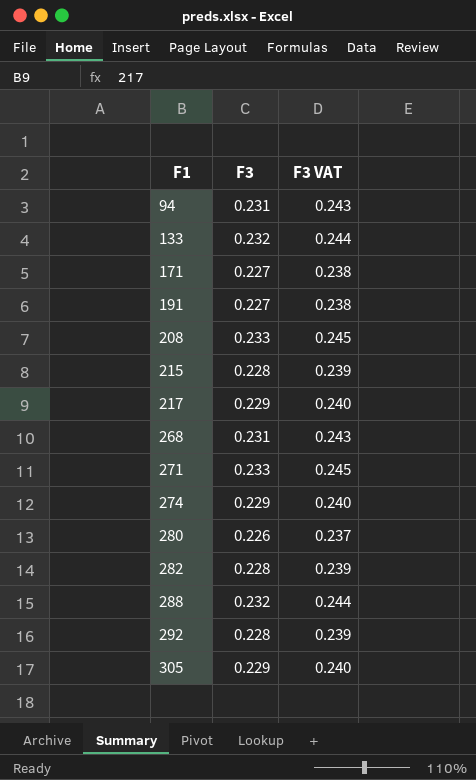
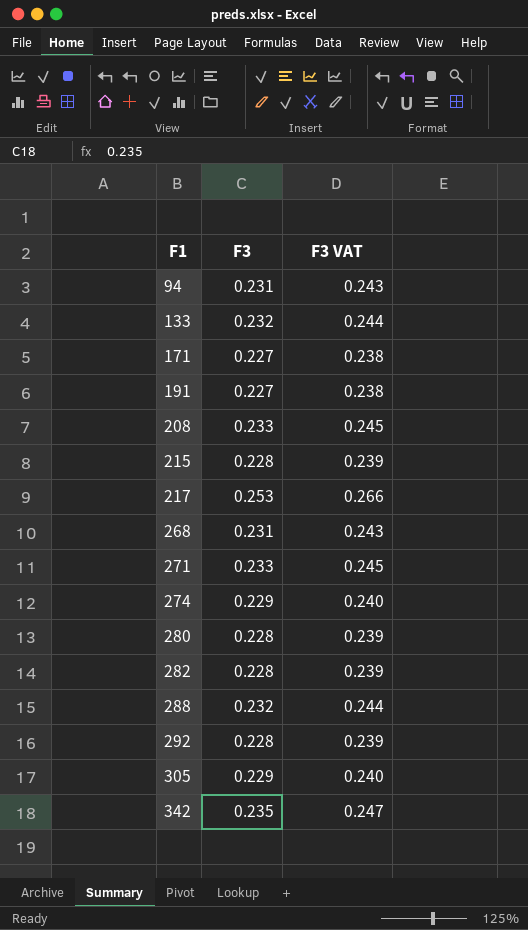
217 | F3: 0.229 -> 0.253
217 | F3 VAT: 0.240 -> 0.266
280 | F3: 0.226 -> 0.228
280 | F3 VAT: 0.237 -> 0.239
row 342: none -> 0.235 | 0.247

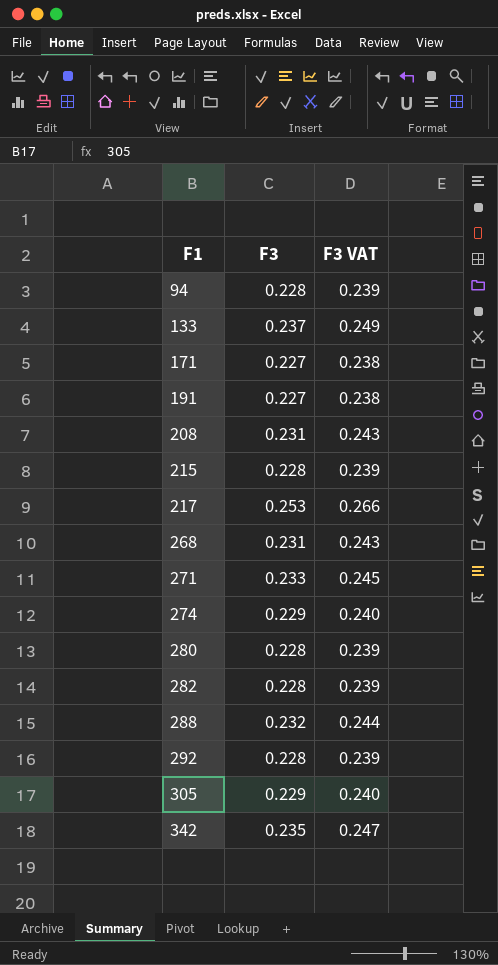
94 | F3: 0.231 -> 0.228
94 | F3 VAT: 0.243 -> 0.239
133 | F3: 0.232 -> 0.237
133 | F3 VAT: 0.244 -> 0.249
208 | F3: 0.233 -> 0.231
208 | F3 VAT: 0.245 -> 0.243

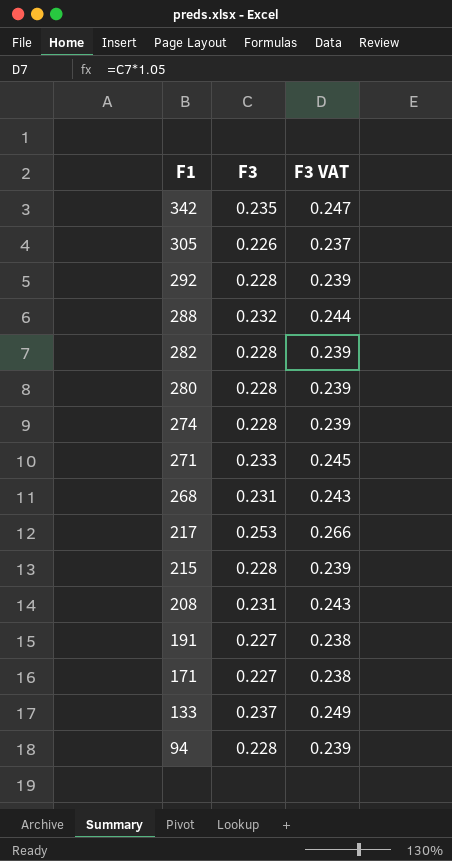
row order: F1 ascending -> F1 descending
305 | F3: 0.229 -> 0.226
305 | F3 VAT: 0.240 -> 0.237
274 | F3: 0.229 -> 0.228
274 | F3 VAT: 0.240 -> 0.239

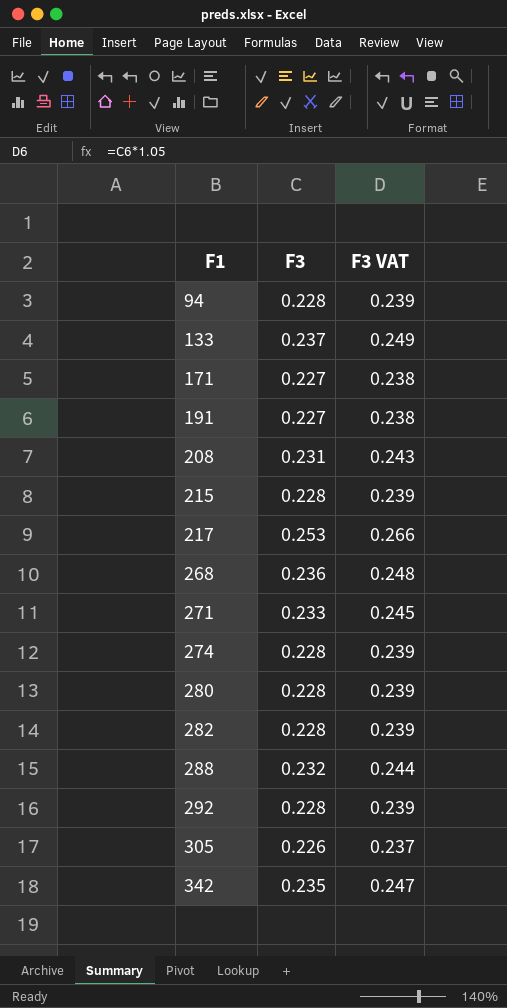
row order: F1 descending -> F1 ascending
268 | F3: 0.231 -> 0.236
268 | F3 VAT: 0.243 -> 0.248

